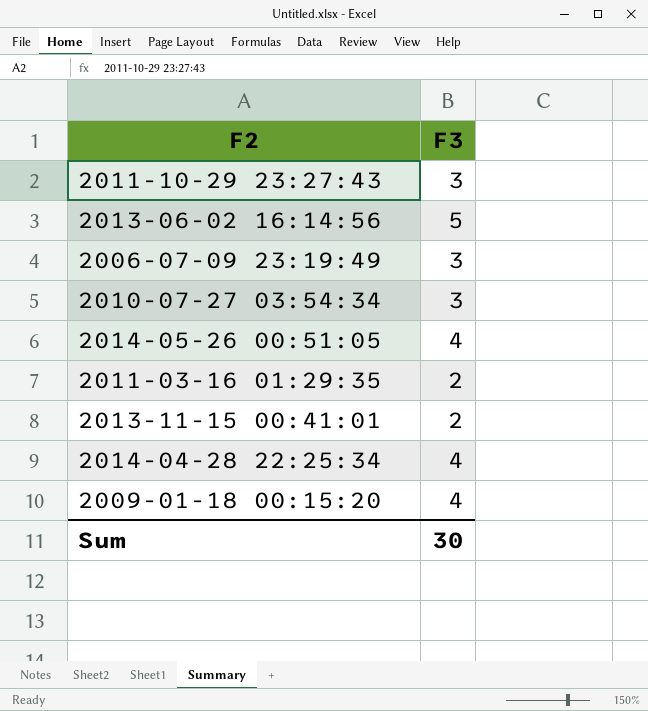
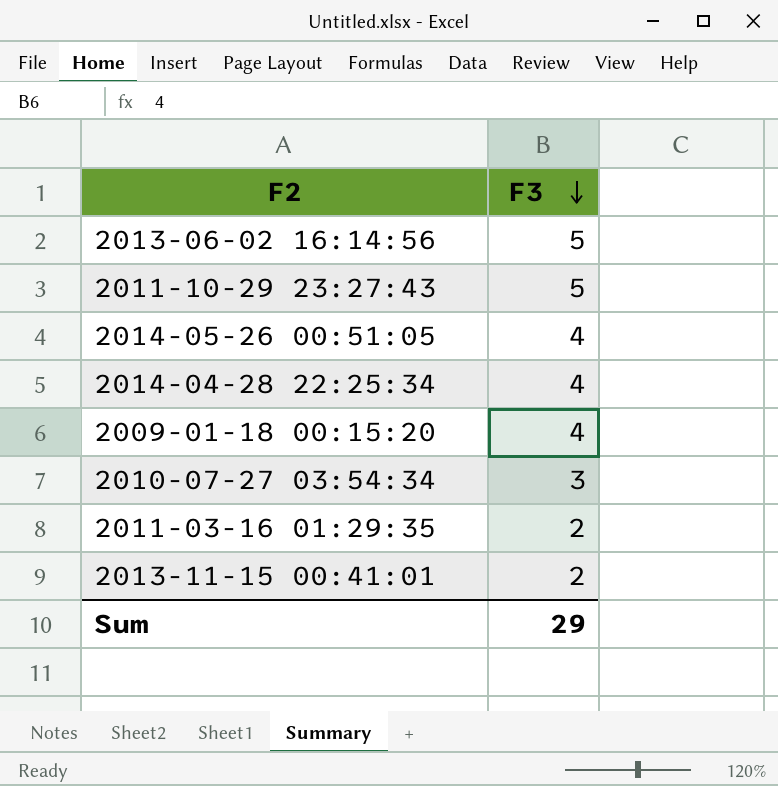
row order: none -> F3 descending
row 2006-07-09 23:19:49: 3 -> none
2011-10-29 23:27:43 | F3: 3 -> 5
Sum | F3: 30 -> 29

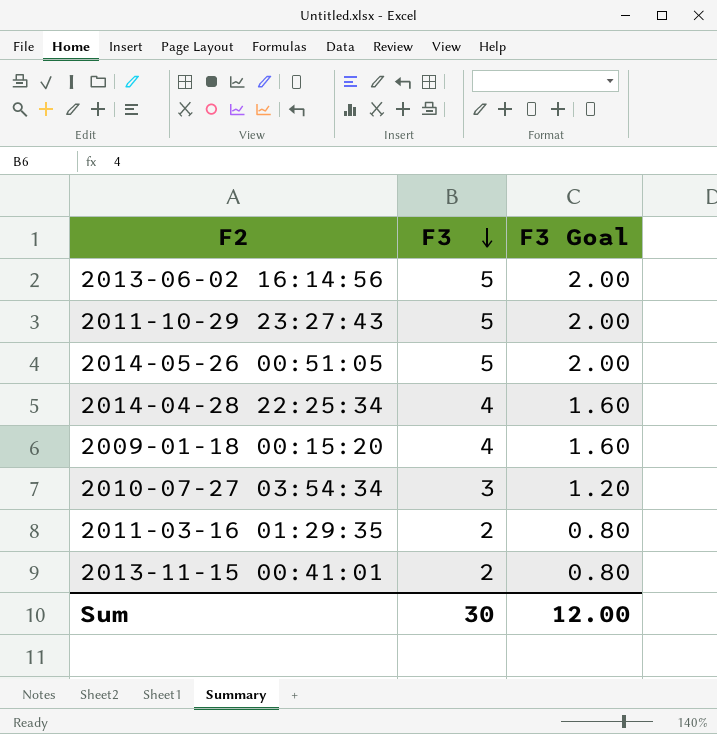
column F3 Goal | formula: none -> [F3] * 0.4
2014-05-26 00:51:05 | F3: 4 -> 5
Sum | F3: 29 -> 30

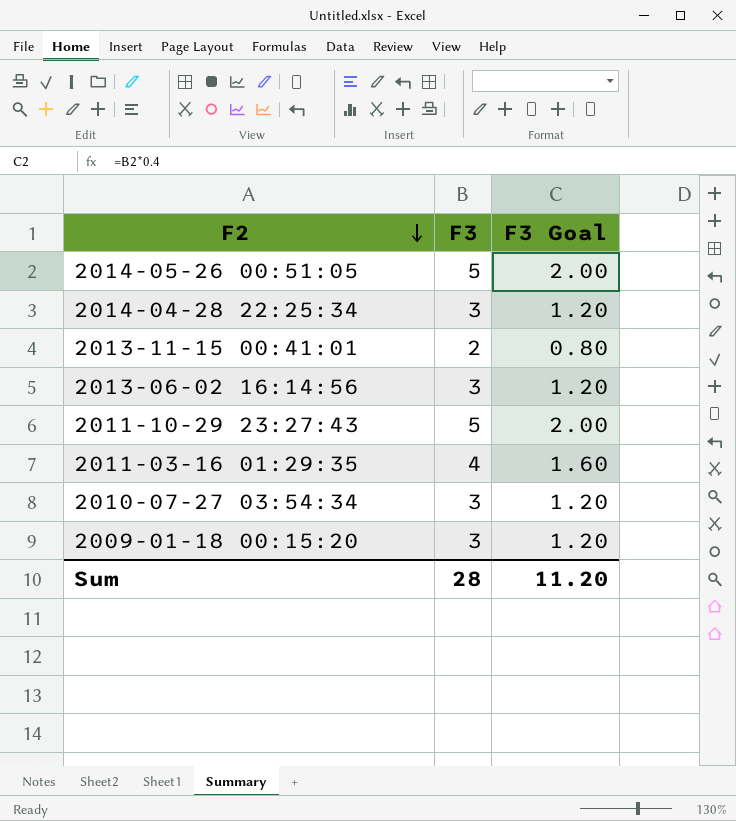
row order: F3 descending -> F2 descending
2014-04-28 22:25:34 | F3: 4 -> 3
2014-04-28 22:25:34 | F3 Goal: 1.60 -> 1.20
2013-06-02 16:14:56 | F3: 5 -> 3
2013-06-02 16:14:56 | F3 Goal: 2.00 -> 1.20
2011-03-16 01:29:35 | F3: 2 -> 4
2011-03-16 01:29:35 | F3 Goal: 0.80 -> 1.60
2009-01-18 00:15:20 | F3: 4 -> 3
2009-01-18 00:15:20 | F3 Goal: 1.60 -> 1.20
Sum | F3: 30 -> 28
Sum | F3 Goal: 12.00 -> 11.20

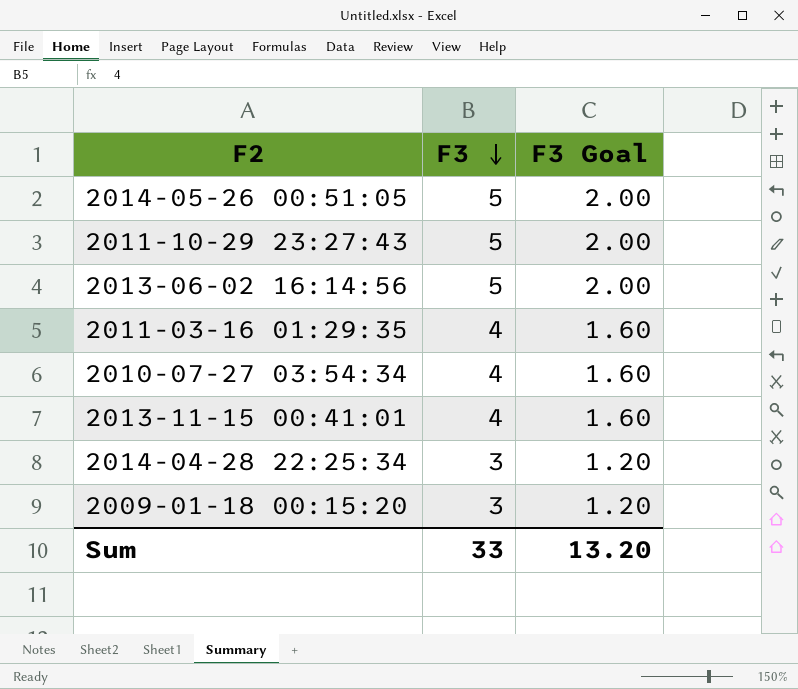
row order: F2 descending -> F3 descending
2013-06-02 16:14:56 | F3: 3 -> 5
2013-06-02 16:14:56 | F3 Goal: 1.20 -> 2.00
2010-07-27 03:54:34 | F3: 3 -> 4
2010-07-27 03:54:34 | F3 Goal: 1.20 -> 1.60
2013-11-15 00:41:01 | F3: 2 -> 4
2013-11-15 00:41:01 | F3 Goal: 0.80 -> 1.60
Sum | F3: 28 -> 33
Sum | F3 Goal: 11.20 -> 13.20

